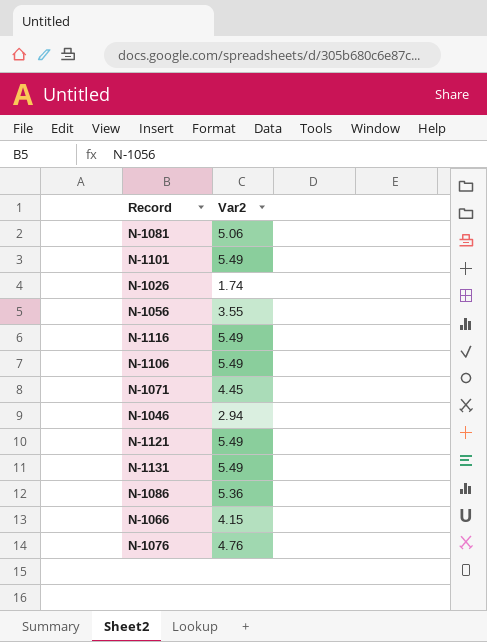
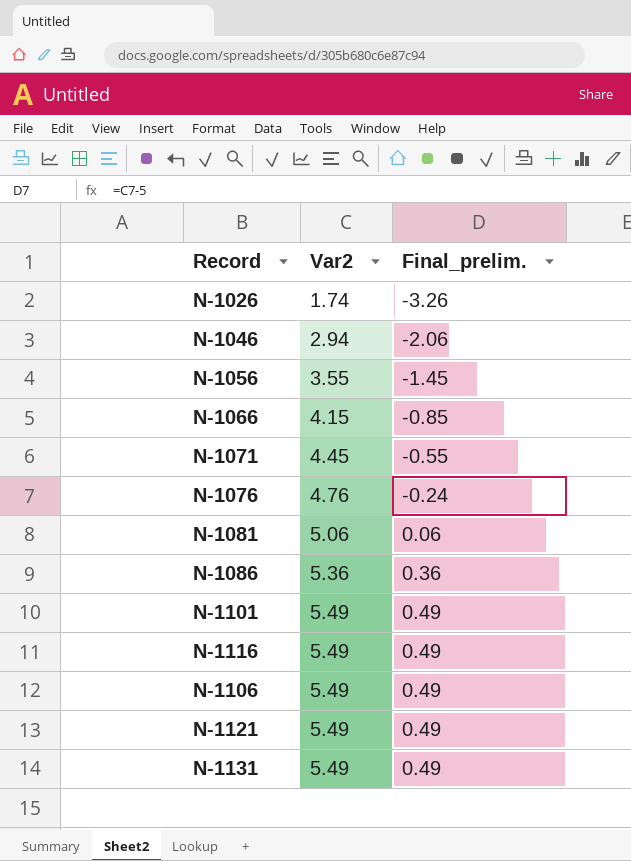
row order: none -> Var2 ascending
column Final_prelim. | formula: none -> [Var2] - 5

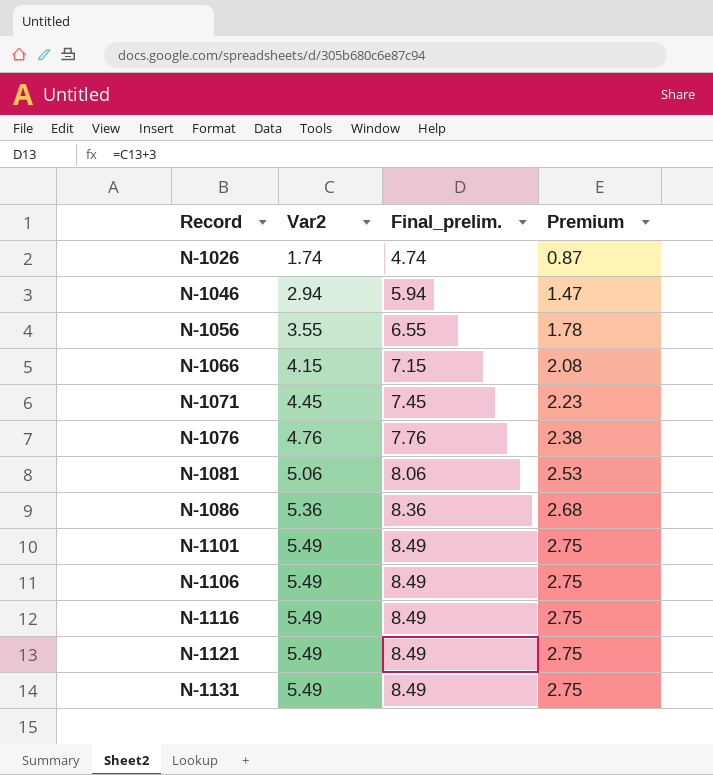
row order: Var2 ascending -> Record ascending
column Final_prelim. | formula: [Var2] - 5 -> [Var2] + 3
column Premium | formula: none -> [Var2] * 0.5

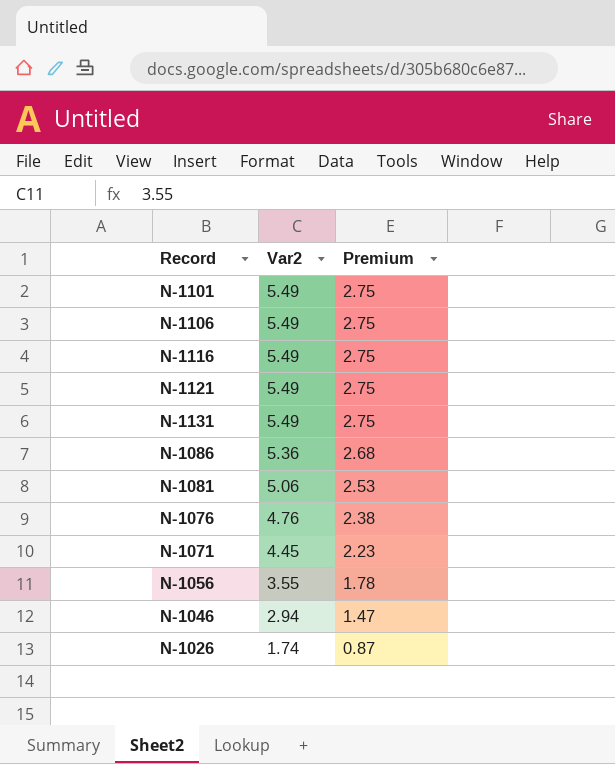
row order: Record ascending -> Var2 descending
column Final_prelim. | formula: [Var2] + 3 -> none
row N-1066: 4.15 | 7.15 | 2.08 -> none

